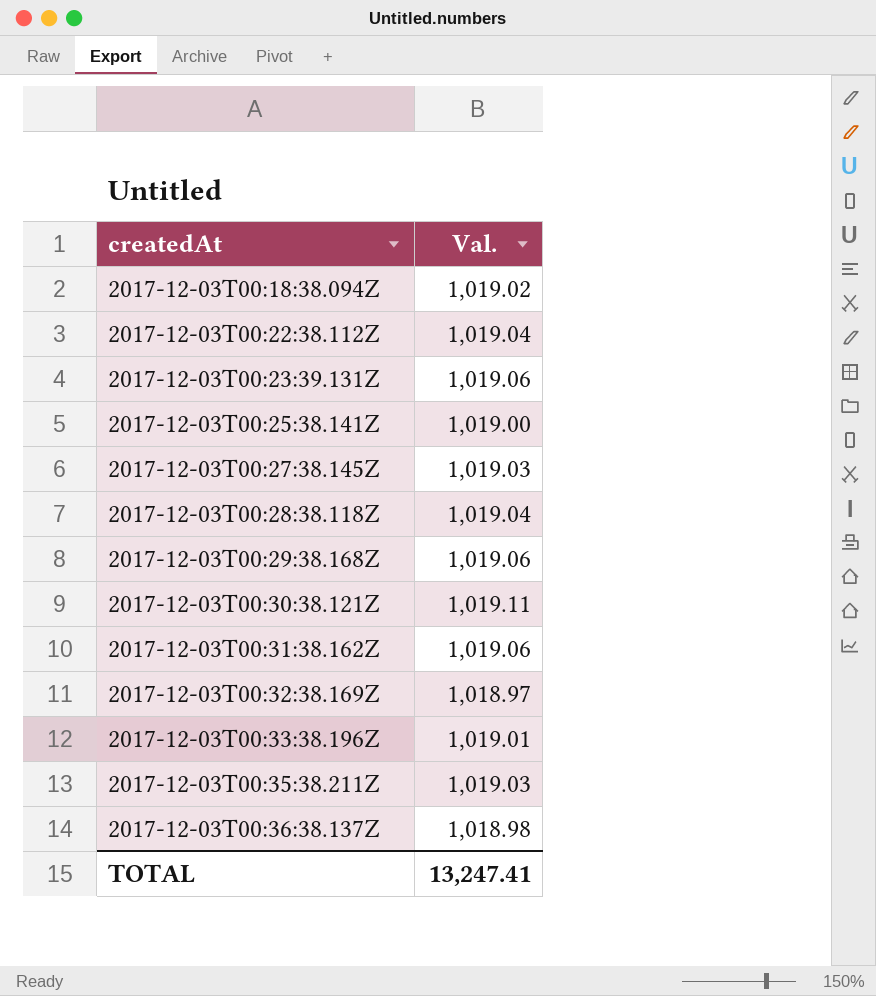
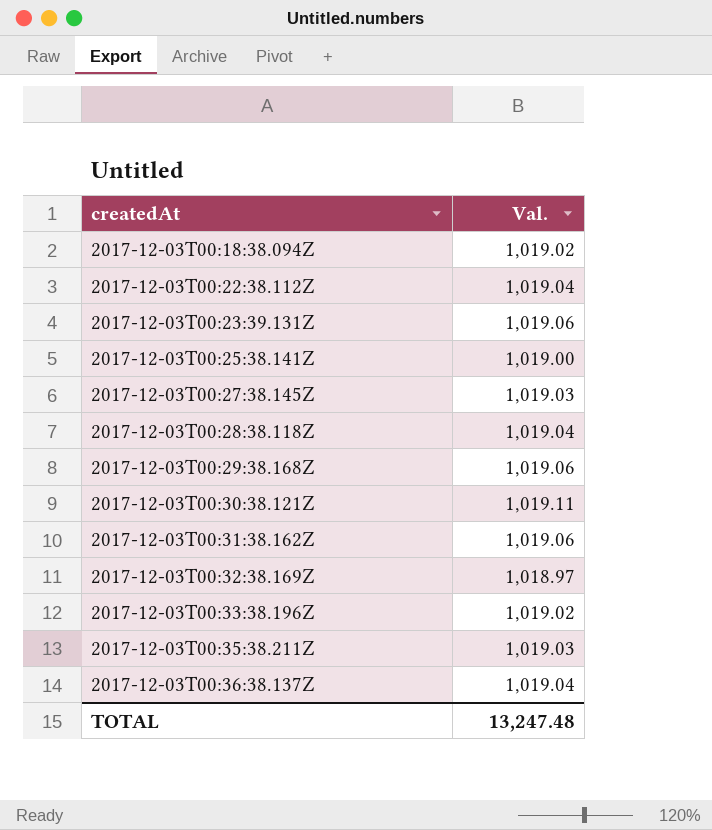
2017-12-03T00:33:38.196Z | Val.: 1,019.01 -> 1,019.02
2017-12-03T00:36:38.137Z | Val.: 1,018.98 -> 1,019.04
TOTAL | Val.: 13,247.41 -> 13,247.48

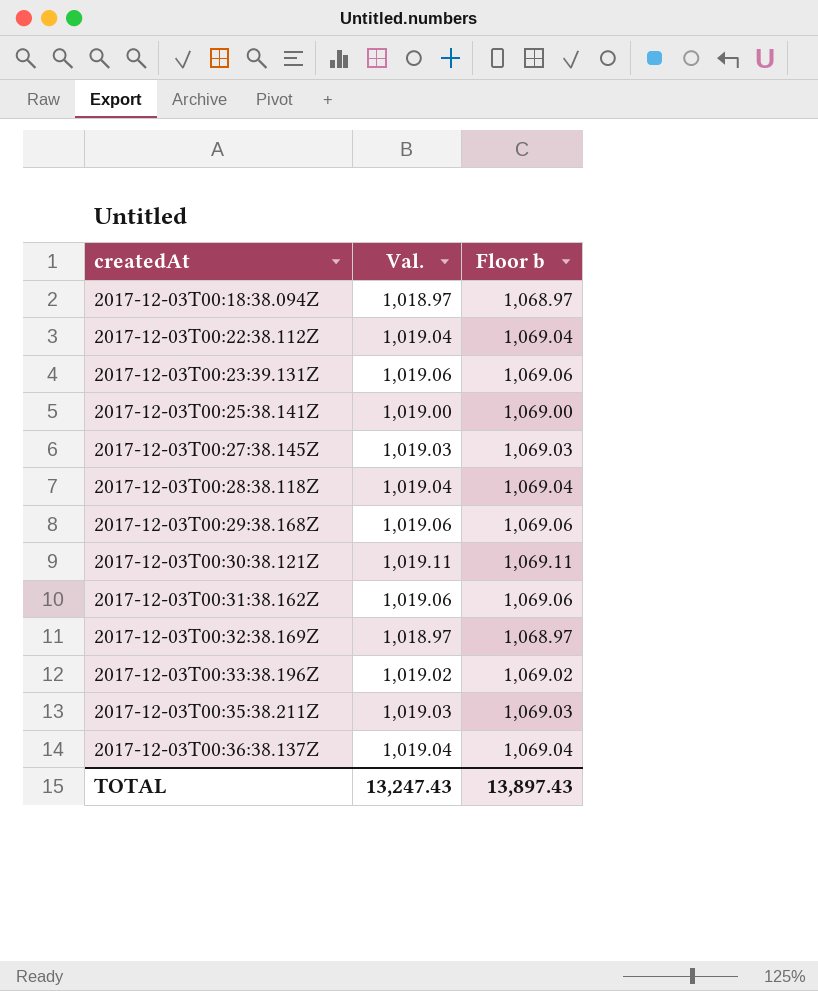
column Floor b | formula: none -> [Val.] + 50
2017-12-03T00:18:38.094Z | Val.: 1,019.02 -> 1,018.97
TOTAL | Val.: 13,247.48 -> 13,247.43

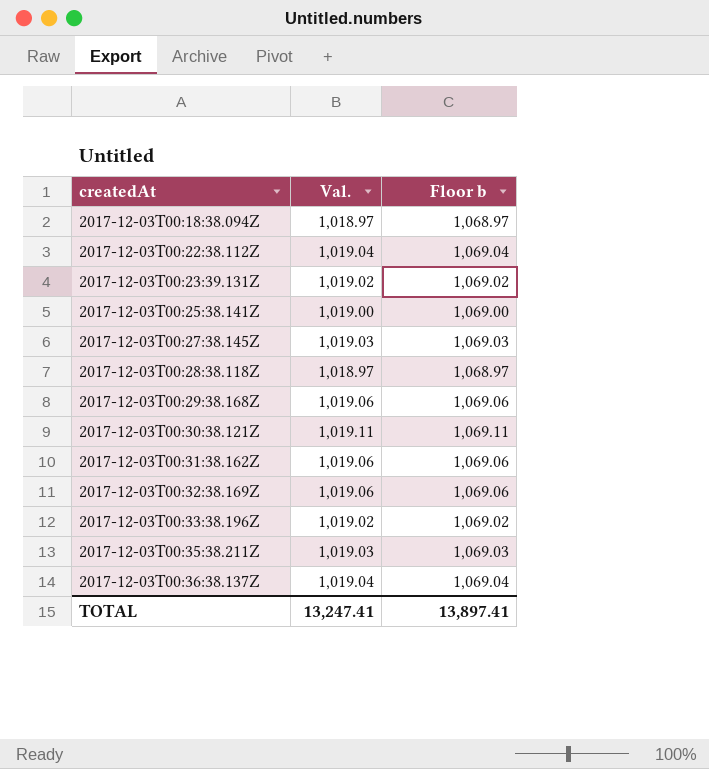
2017-12-03T00:23:39.131Z | Val.: 1,019.06 -> 1,019.02
2017-12-03T00:23:39.131Z | Floor b: 1,069.06 -> 1,069.02
2017-12-03T00:28:38.118Z | Val.: 1,019.04 -> 1,018.97
2017-12-03T00:28:38.118Z | Floor b: 1,069.04 -> 1,068.97
2017-12-03T00:32:38.169Z | Val.: 1,018.97 -> 1,019.06
2017-12-03T00:32:38.169Z | Floor b: 1,068.97 -> 1,069.06
TOTAL | Val.: 13,247.43 -> 13,247.41
TOTAL | Floor b: 13,897.43 -> 13,897.41

